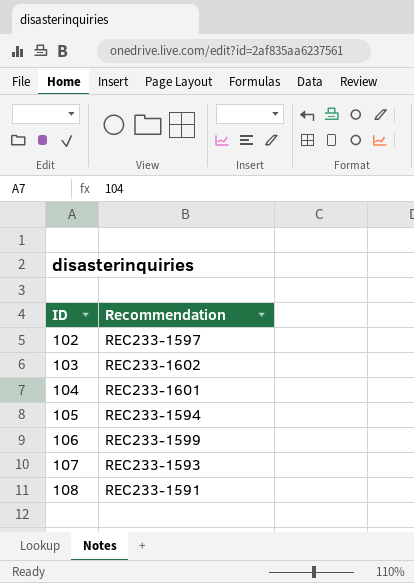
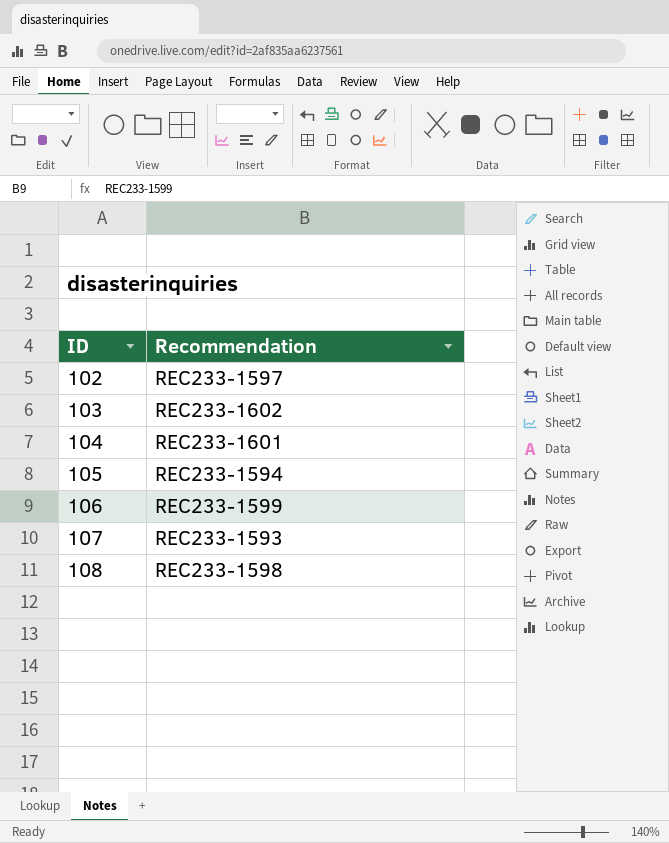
108 | Recommendation: REC233-1591 -> REC233-1598

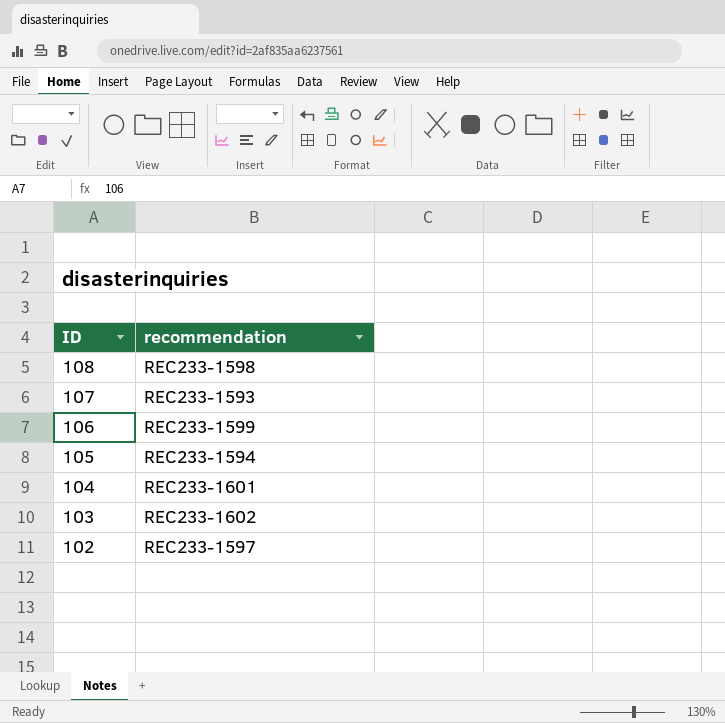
row order: ID ascending -> ID descending
column name: Recommendation -> recommendation

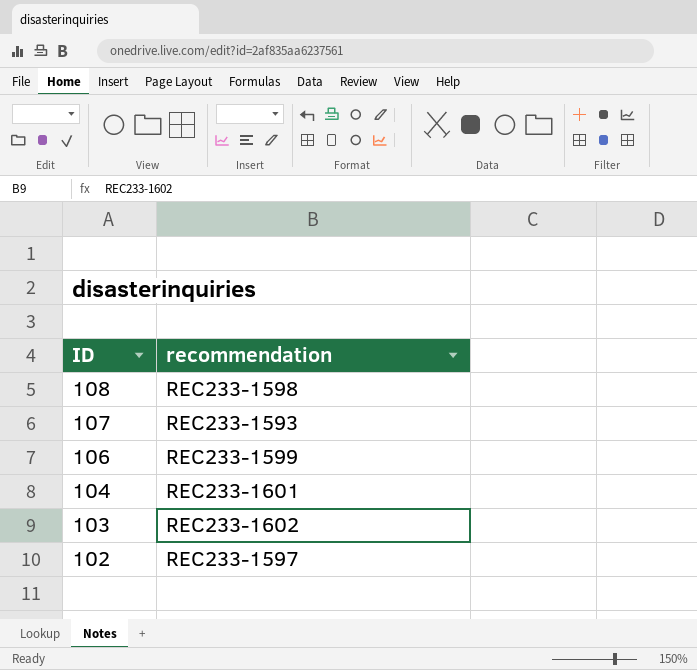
row 105: REC233-1594 -> none

